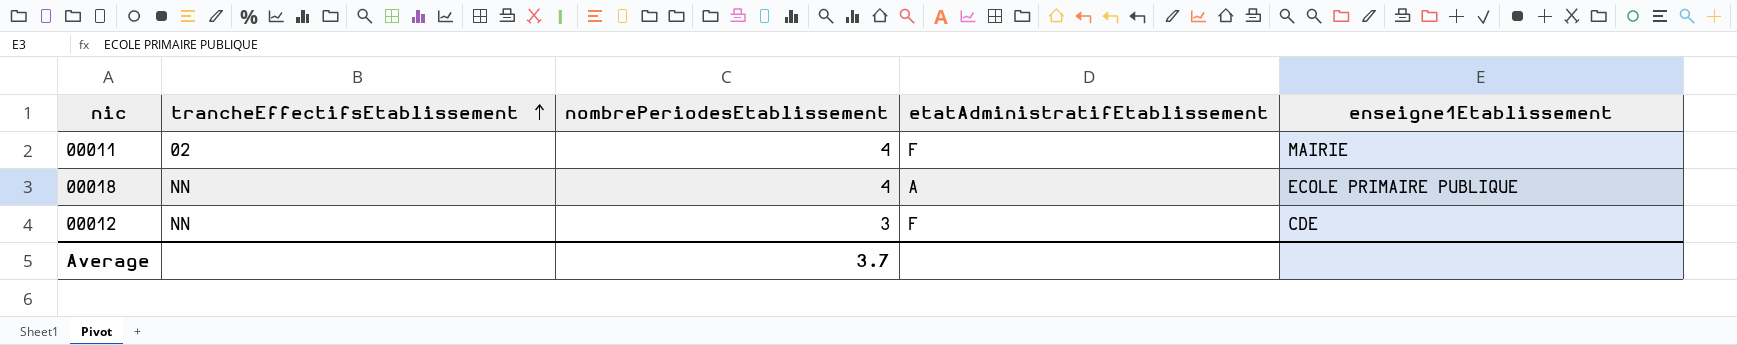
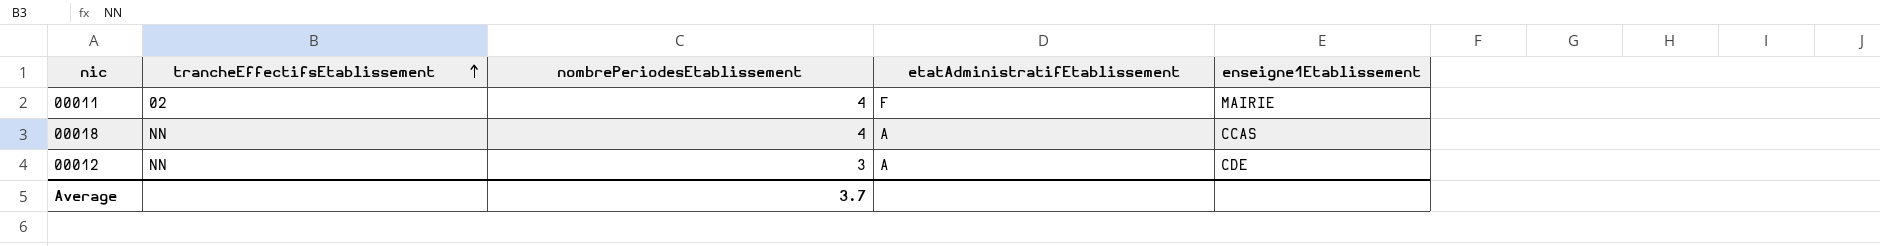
00018 | enseigne1Etablissement: ECOLE PRIMAIRE PUBLIQUE -> CCAS
00012 | etatAdministratifEtablissement: F -> A

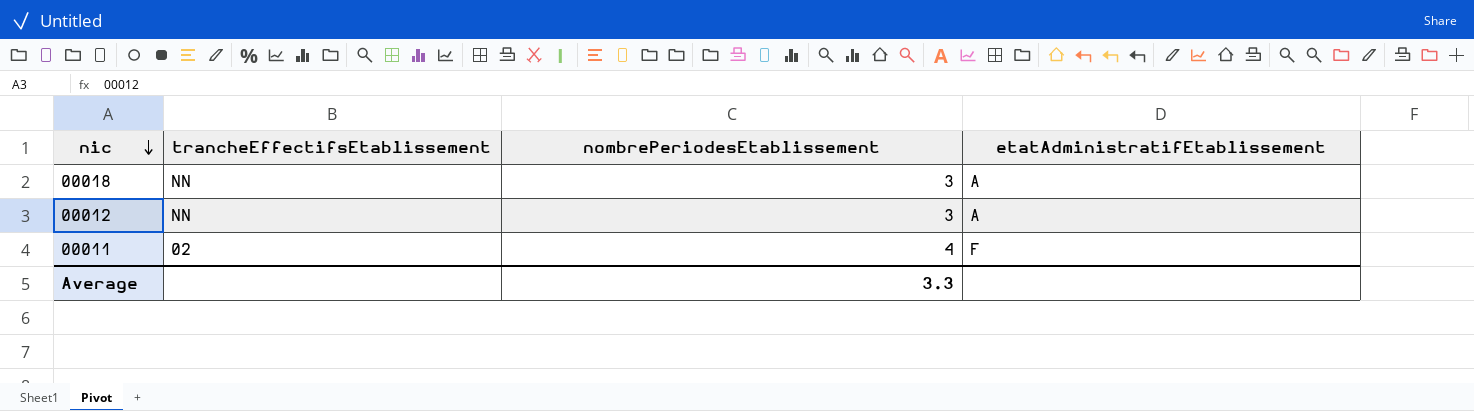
row order: trancheEffectifsEtablissement ascending -> nic descending
column enseigne1Etablissement | position: 5 -> none
00018 | nombrePeriodesEtablissement: 4 -> 3
Average | nombrePeriodesEtablissement: 3.7 -> 3.3

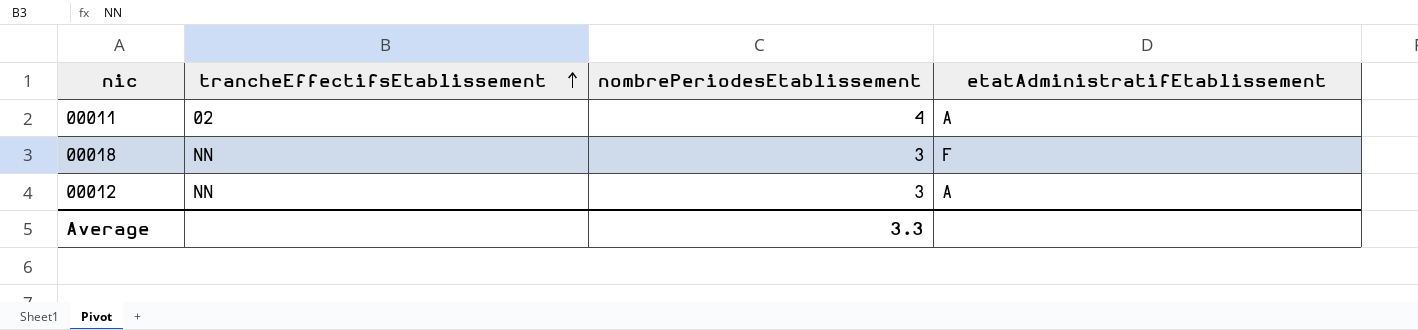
row order: nic descending -> trancheEffectifsEtablissement ascending
00011 | etatAdministratifEtablissement: F -> A
00018 | etatAdministratifEtablissement: A -> F

